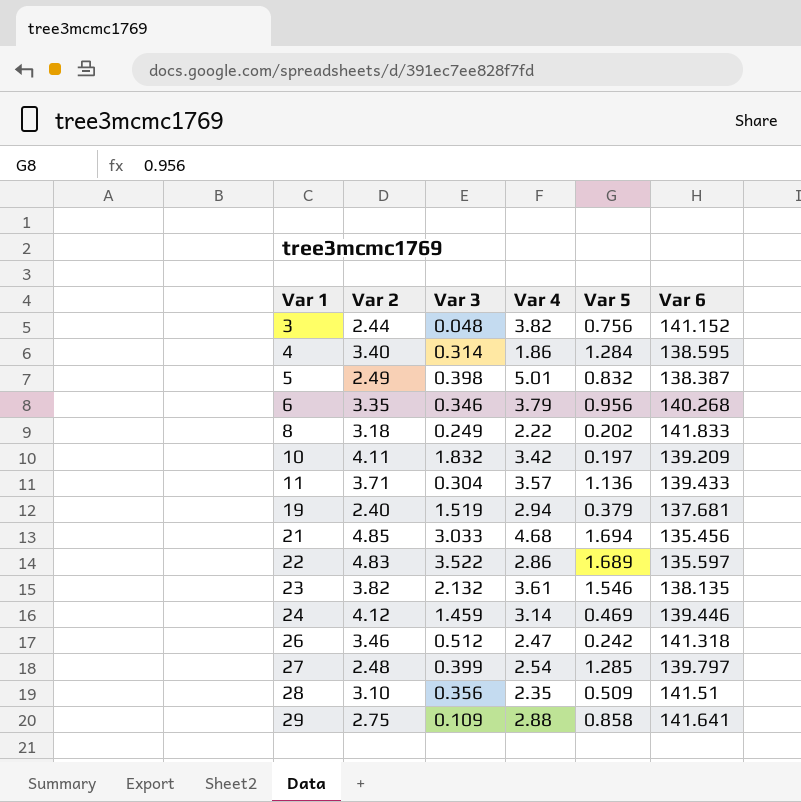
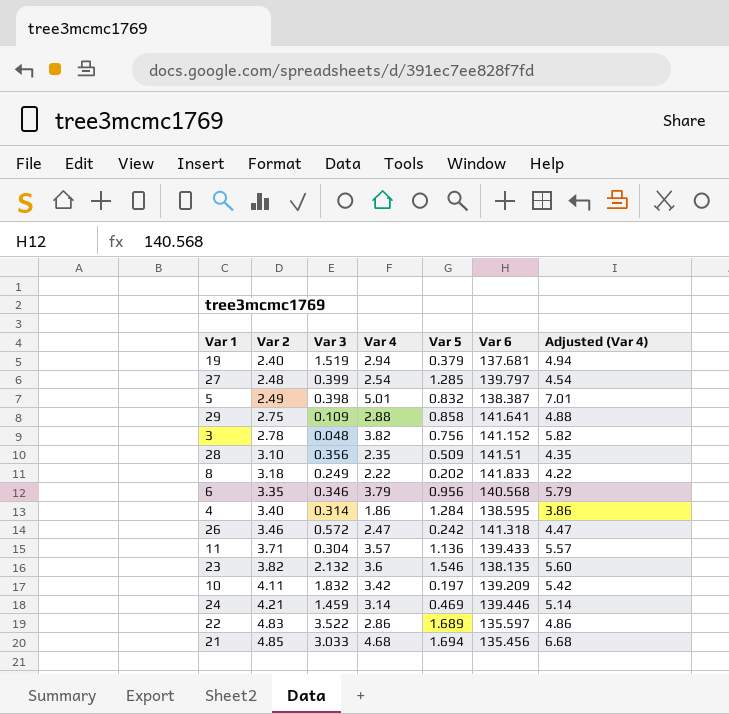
row order: Var 1 ascending -> Var 2 ascending
column Adjusted (Var 4) | formula: none -> [Var 4] + 2
3 | Var 2: 2.44 -> 2.78
6 | Var 6: 140.268 -> 140.568
26 | Var 3: 0.512 -> 0.572
23 | Var 4: 3.61 -> 3.6
24 | Var 2: 4.12 -> 4.21

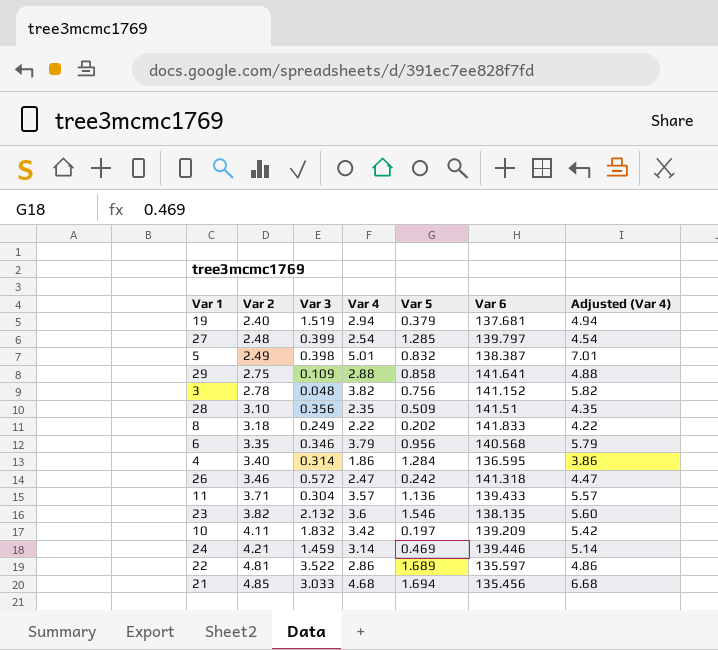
4 | Var 6: 138.595 -> 136.595
22 | Var 2: 4.83 -> 4.81

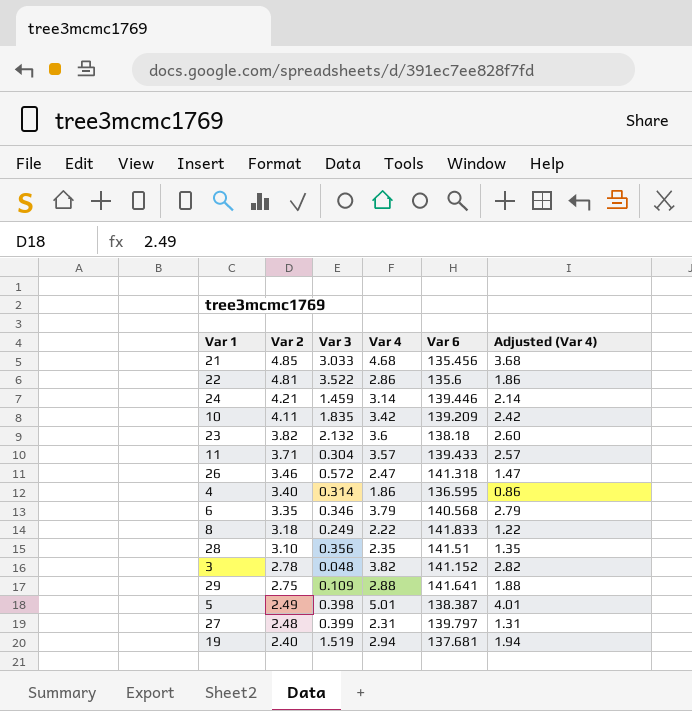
row order: Var 2 ascending -> Var 2 descending
column Var 5 | position: 5 -> none
column Adjusted (Var 4) | formula: [Var 4] + 2 -> [Var 4] - 1
22 | Var 6: 135.597 -> 135.6
10 | Var 3: 1.832 -> 1.835
23 | Var 6: 138.135 -> 138.18
27 | Var 4: 2.54 -> 2.31

